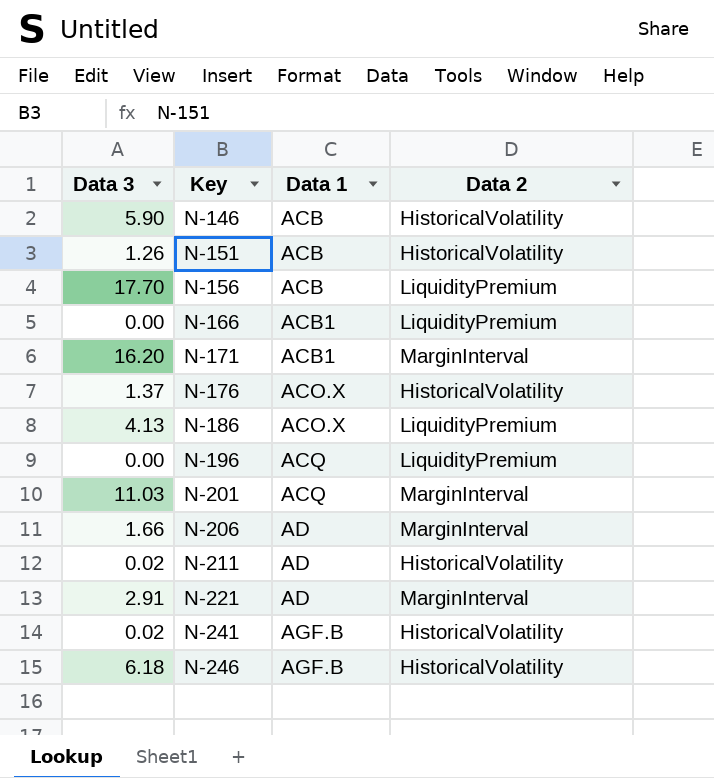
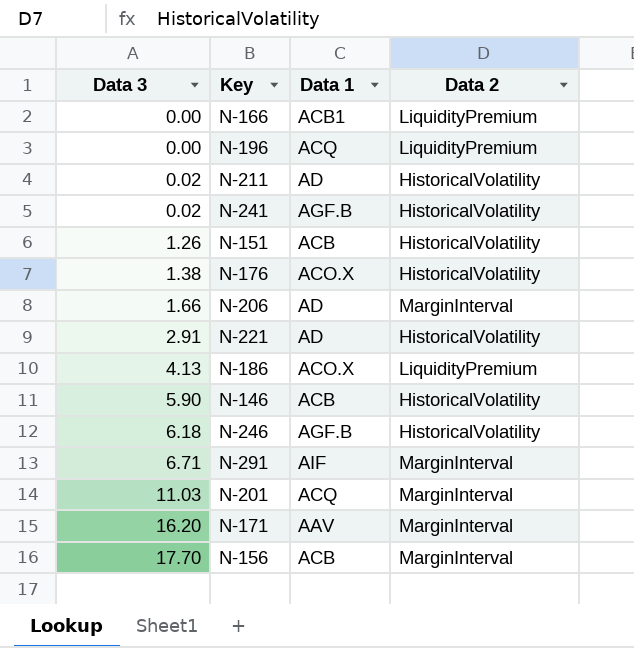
row order: Key ascending -> Data 3 ascending
N-176 | Data 3: 1.37 -> 1.38
N-221 | Data 2: MarginInterval -> HistoricalVolatility
row N-291: none -> 6.71 | AIF | MarginInterval
N-171 | Data 1: ACB1 -> AAV
N-156 | Data 2: LiquidityPremium -> MarginInterval

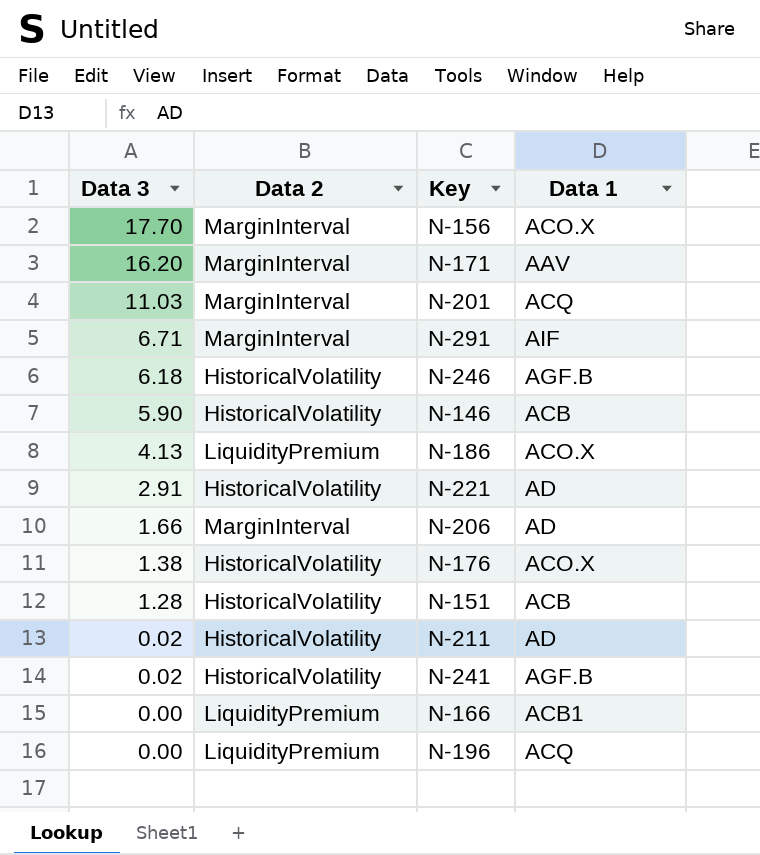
row order: Data 3 ascending -> Data 3 descending
column Data 2 | position: 4 -> 2
N-156 | Data 1: ACB -> ACO.X
N-151 | Data 3: 1.26 -> 1.28

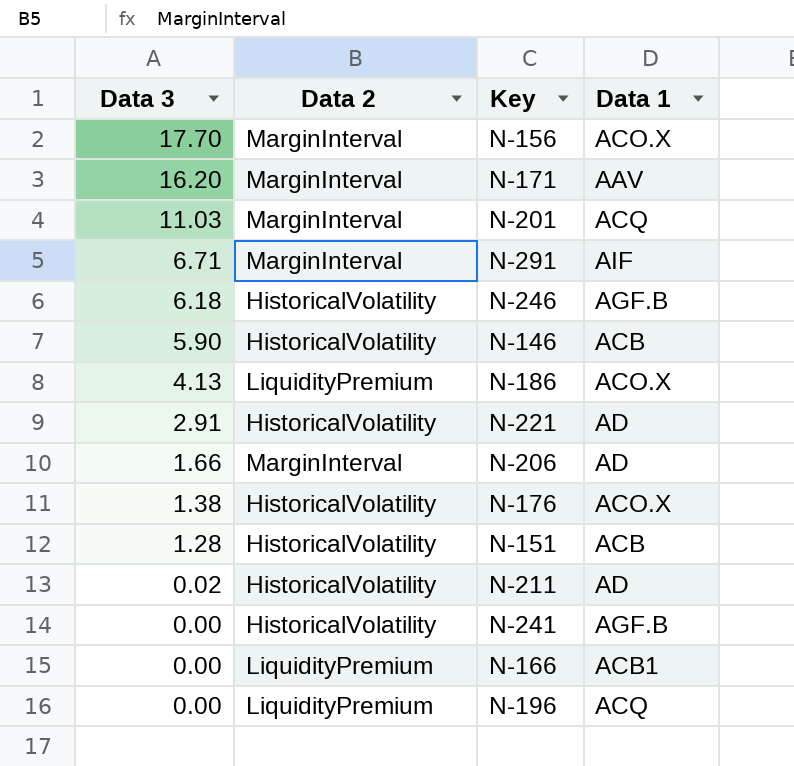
N-241 | Data 3: 0.02 -> 0.00

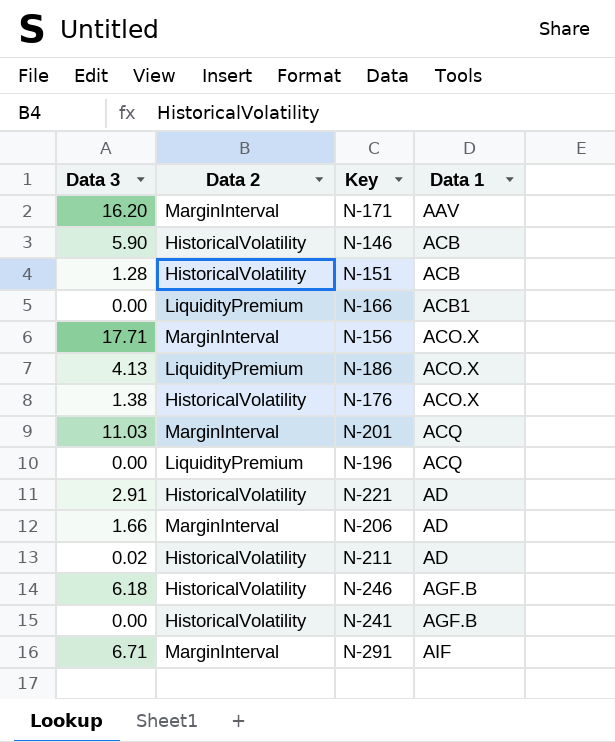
row order: Data 3 descending -> Data 1 ascending
N-156 | Data 3: 17.70 -> 17.71

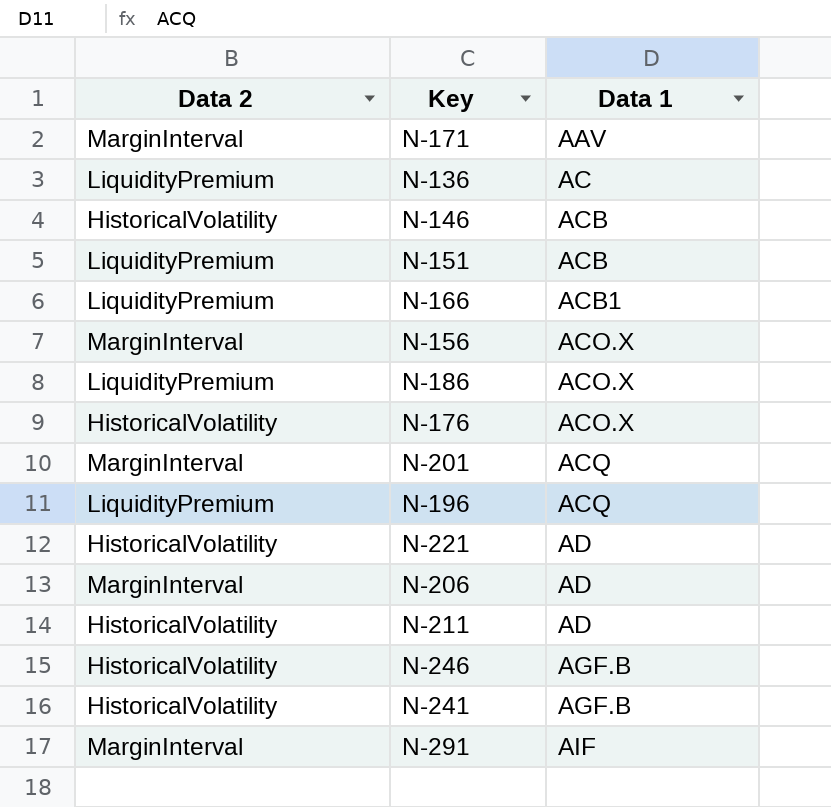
column Data 3 | position: 1 -> none
row N-136: none -> LiquidityPremium | AC
N-151 | Data 2: HistoricalVolatility -> LiquidityPremium

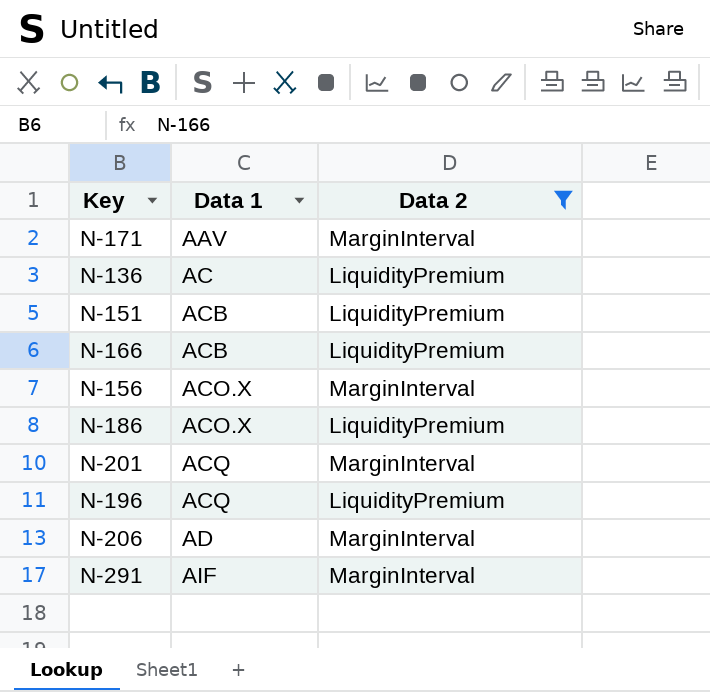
filter: none -> Data 2 != HistoricalVolatility
column Data 2 | position: 1 -> 3
N-166 | Data 1: ACB1 -> ACB

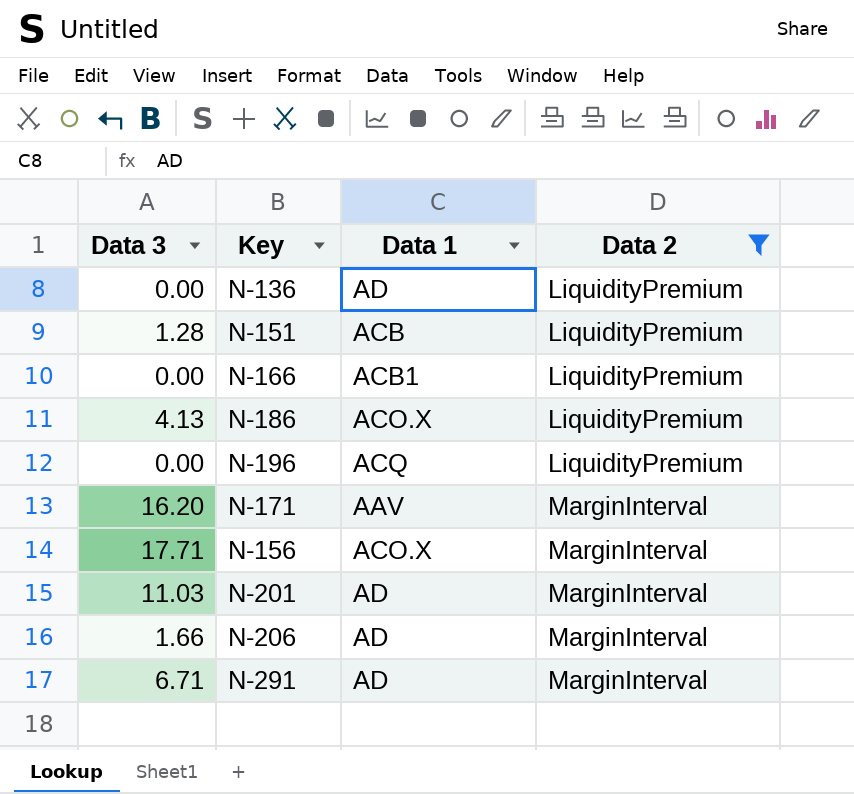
row order: Data 1 ascending -> Data 2 ascending
column Data 3 | position: none -> 1
N-136 | Data 1: AC -> AD
N-166 | Data 1: ACB -> ACB1
N-201 | Data 1: ACQ -> AD
N-291 | Data 1: AIF -> AD

